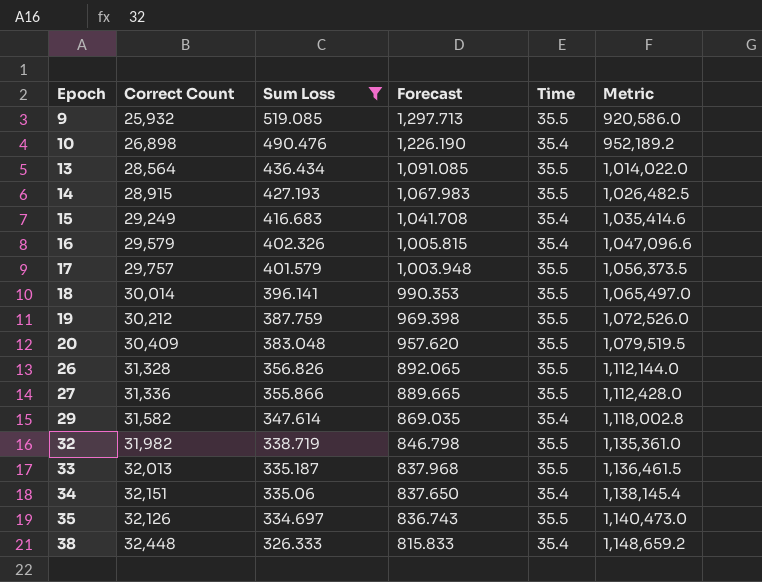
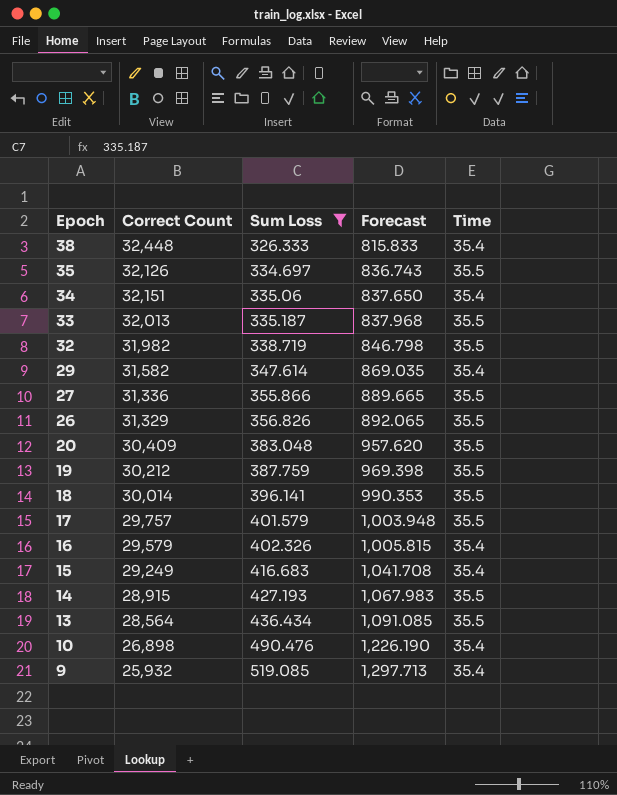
row order: Epoch ascending -> Epoch descending
column Metric | formula: [Correct Count] * [Time] -> none
26 | Correct Count: 31,328 -> 31,329
9 | Time: 35.5 -> 35.4

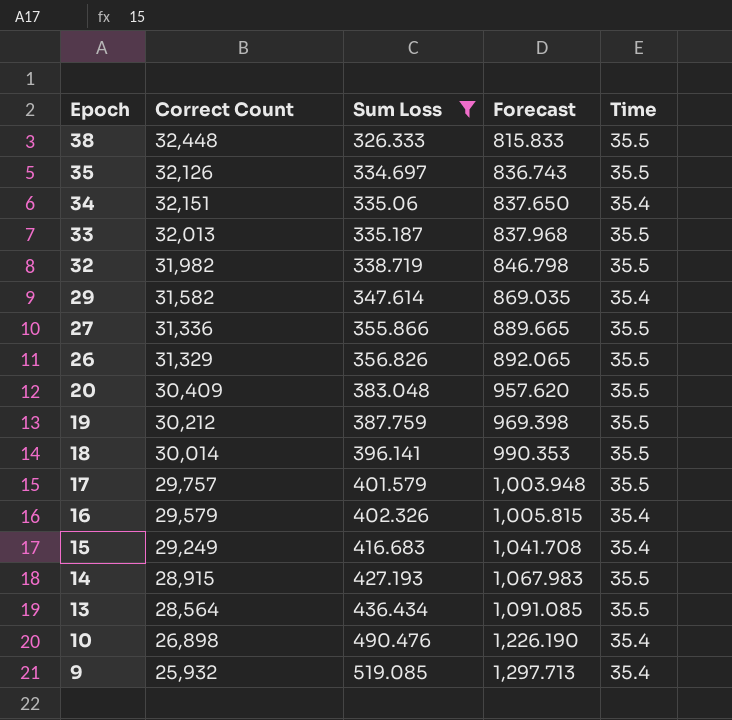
38 | Time: 35.4 -> 35.5

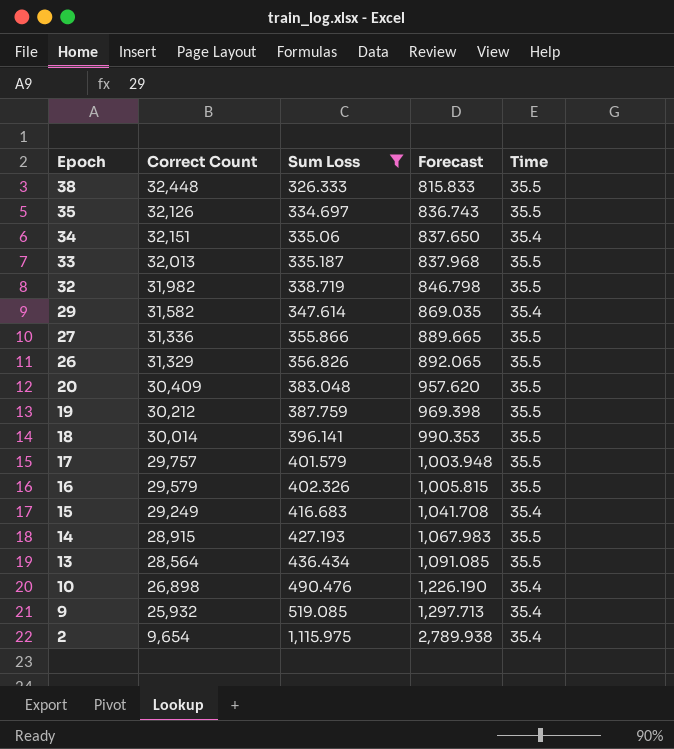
16 | Time: 35.4 -> 35.5
row 2: none -> 9,654 | 1,115.975 | 2,789.938 | 35.4

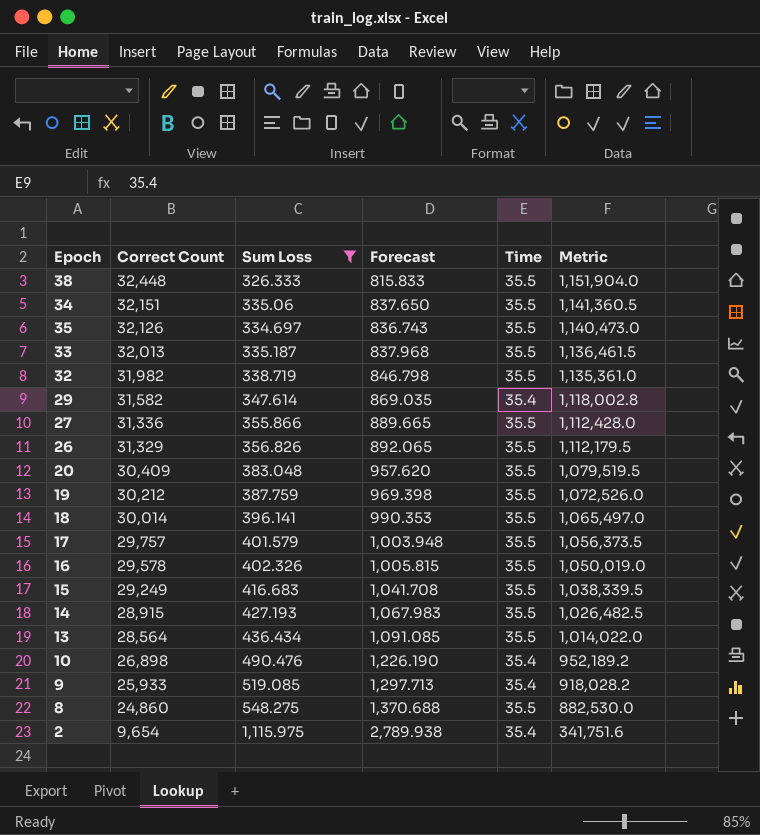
row order: Epoch descending -> Correct Count descending
column Metric | formula: none -> [Correct Count] * [Time]
34 | Time: 35.4 -> 35.5
16 | Correct Count: 29,579 -> 29,578
15 | Time: 35.4 -> 35.5
9 | Correct Count: 25,932 -> 25,933
row 8: none -> 24,860 | 548.275 | 1,370.688 | 35.5 | 882,530.0

